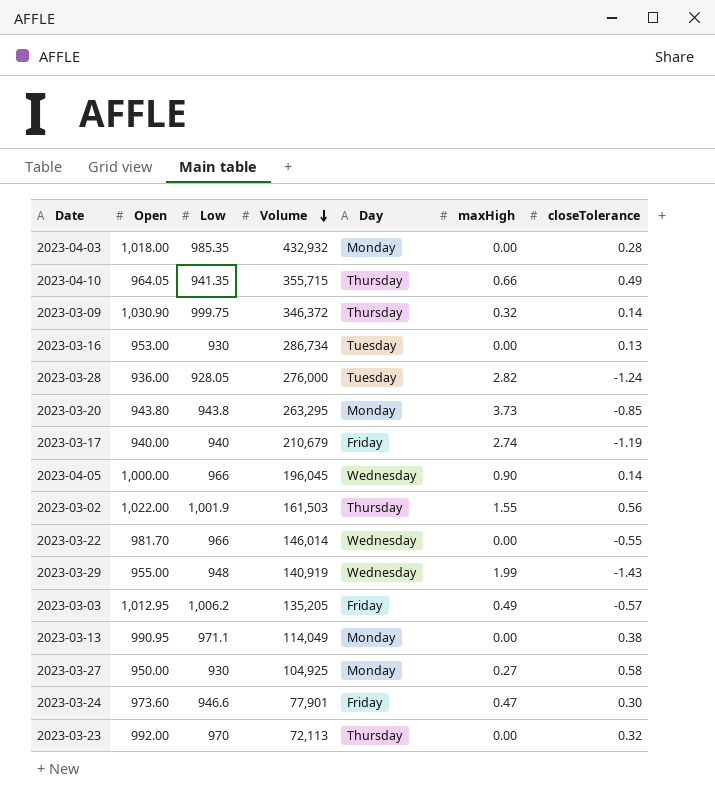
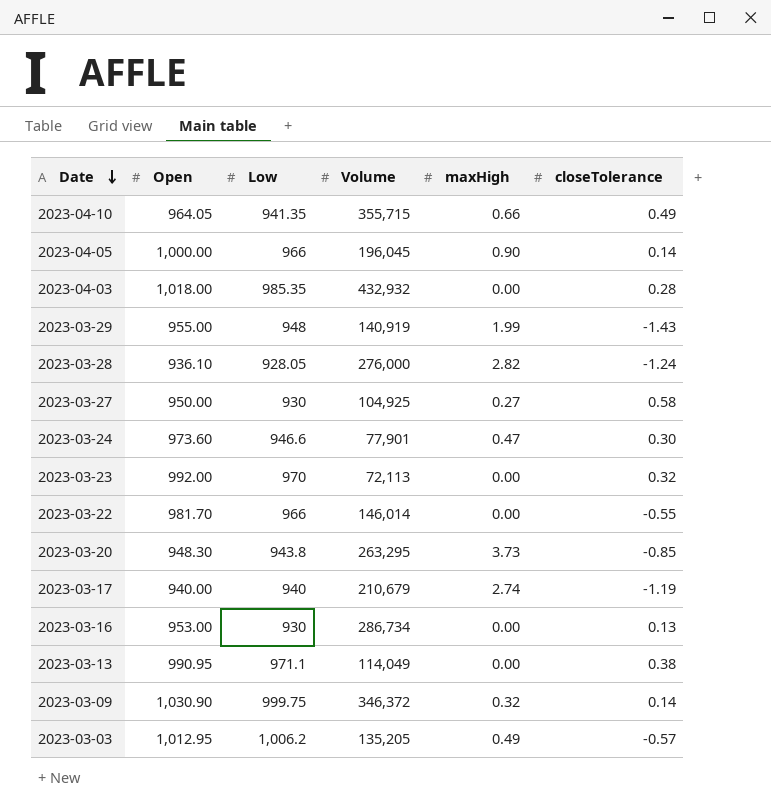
row order: Volume descending -> Date descending
column Day | position: 5 -> none
row 2023-03-02: 1,022.00 | 1,001.9 | 161,503 | Thursday | 1.55 | 0.56 -> none
2023-03-28 | Open: 936.00 -> 936.10
2023-03-20 | Open: 943.80 -> 948.30

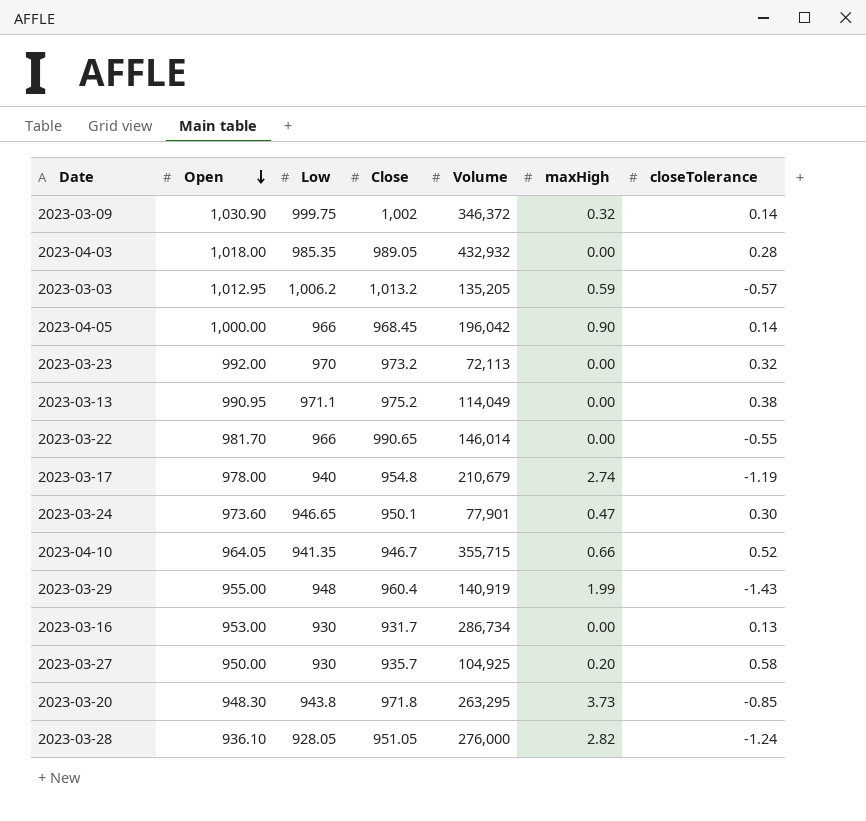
row order: Date descending -> Open descending
column Close | position: none -> 4
2023-03-03 | maxHigh: 0.49 -> 0.59
2023-04-05 | Volume: 196,045 -> 196,042
2023-03-17 | Open: 940.00 -> 978.00
2023-03-24 | Low: 946.6 -> 946.65
2023-04-10 | closeTolerance: 0.49 -> 0.52
2023-03-27 | maxHigh: 0.27 -> 0.20

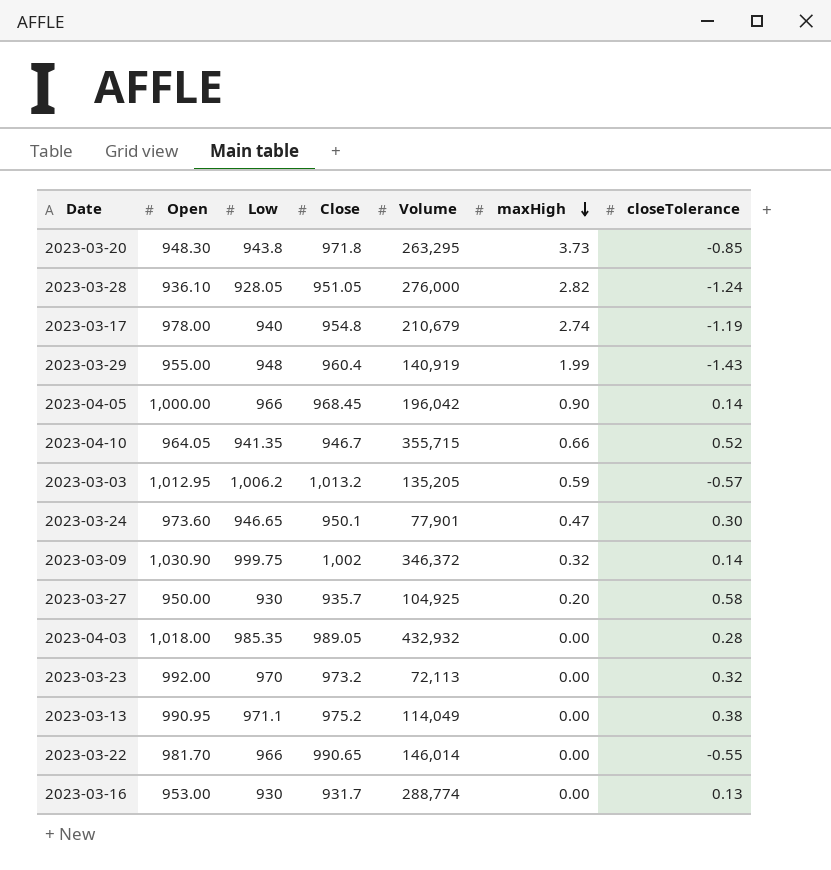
row order: Open descending -> maxHigh descending
2023-03-16 | Volume: 286,734 -> 288,774

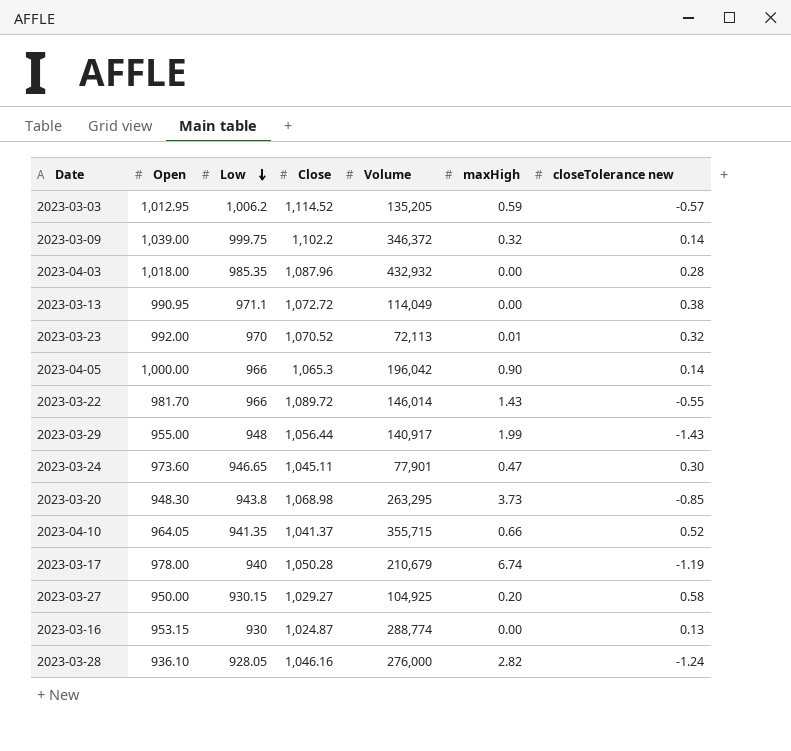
row order: maxHigh descending -> Low descending
column name: closeTolerance -> closeTolerance new
2023-03-03 | Close: 1,013.2 -> 1,114.52
2023-03-09 | Open: 1,030.90 -> 1,039.00
2023-03-09 | Close: 1,002 -> 1,102.2
2023-04-03 | Close: 989.05 -> 1,087.96
2023-03-13 | Close: 975.2 -> 1,072.72
2023-03-23 | Close: 973.2 -> 1,070.52
2023-03-23 | maxHigh: 0.00 -> 0.01
2023-04-05 | Close: 968.45 -> 1,065.3
2023-03-22 | Close: 990.65 -> 1,089.72
2023-03-22 | maxHigh: 0.00 -> 1.43
2023-03-29 | Close: 960.4 -> 1,056.44
2023-03-29 | Volume: 140,919 -> 140,917
2023-03-24 | Close: 950.1 -> 1,045.11
2023-03-20 | Close: 971.8 -> 1,068.98
2023-04-10 | Close: 946.7 -> 1,041.37
2023-03-17 | Close: 954.8 -> 1,050.28
2023-03-17 | maxHigh: 2.74 -> 6.74
2023-03-27 | Low: 930 -> 930.15
2023-03-27 | Close: 935.7 -> 1,029.27
2023-03-16 | Open: 953.00 -> 953.15
2023-03-16 | Close: 931.7 -> 1,024.87
2023-03-28 | Close: 951.05 -> 1,046.16

